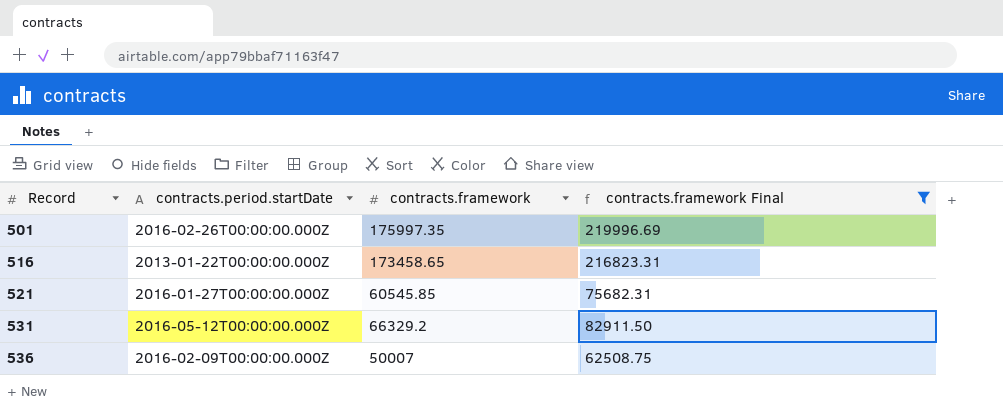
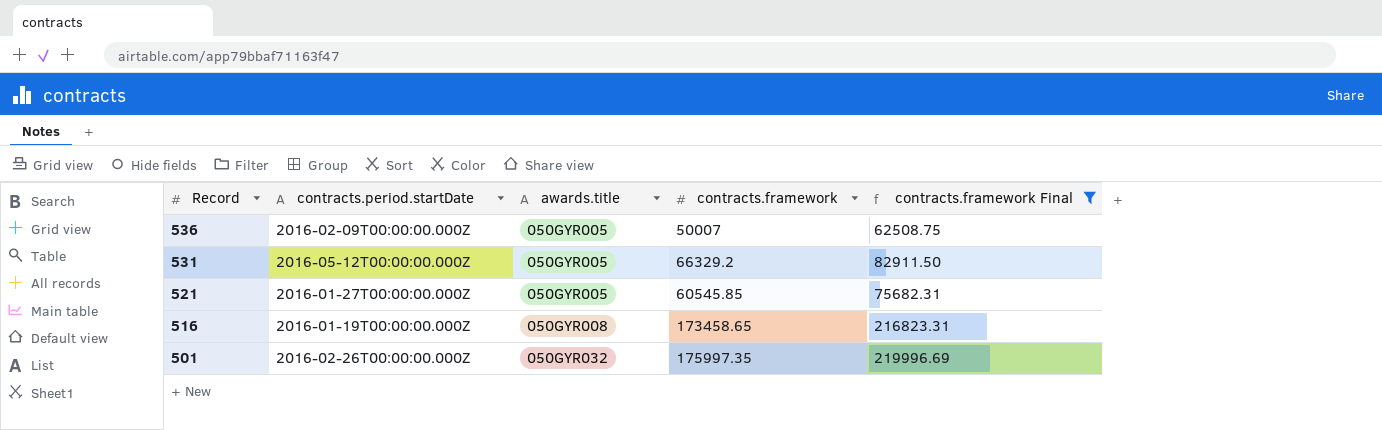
row order: Record ascending -> Record descending
column awards.title | position: none -> 3
516 | contracts.period.startDate: 2013-01-22T00:00:00.000Z -> 2016-01-19T00:00:00.000Z

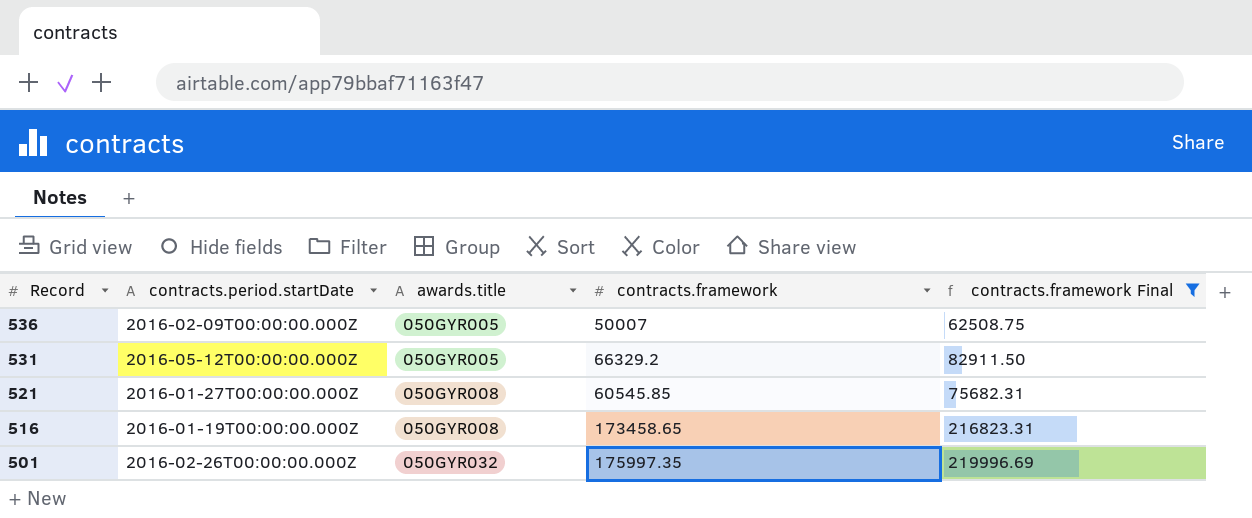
521 | awards.title: 050GYR005 -> 050GYR008

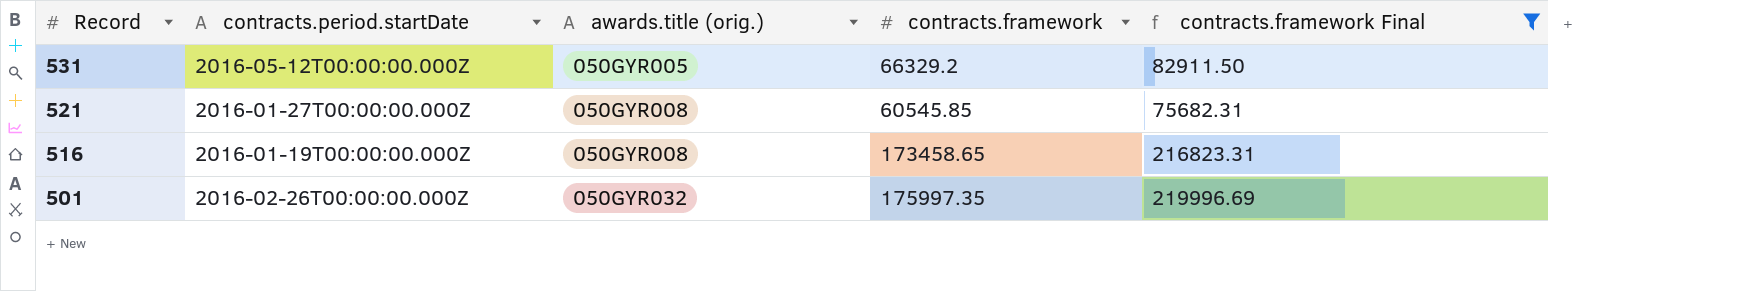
column name: awards.title -> awards.title (orig.)
row 536: 2016-02-09T00:00:00.000Z | 050GYR005 | 50007 | 62508.75 -> none

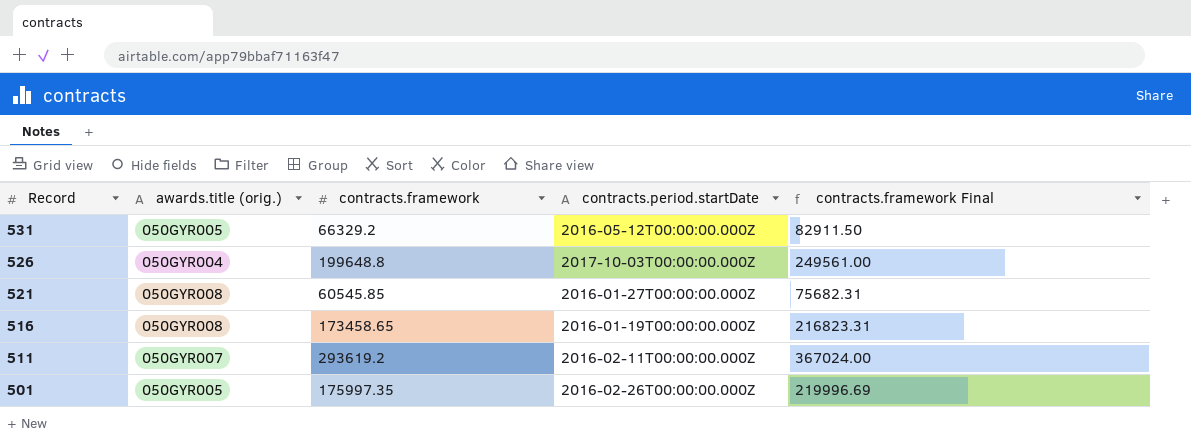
filter: contracts.framework Final <= 219996.69 -> none
column contracts.period.startDate | position: 2 -> 4
501 | awards.title (orig.): 050GYR032 -> 050GYR005

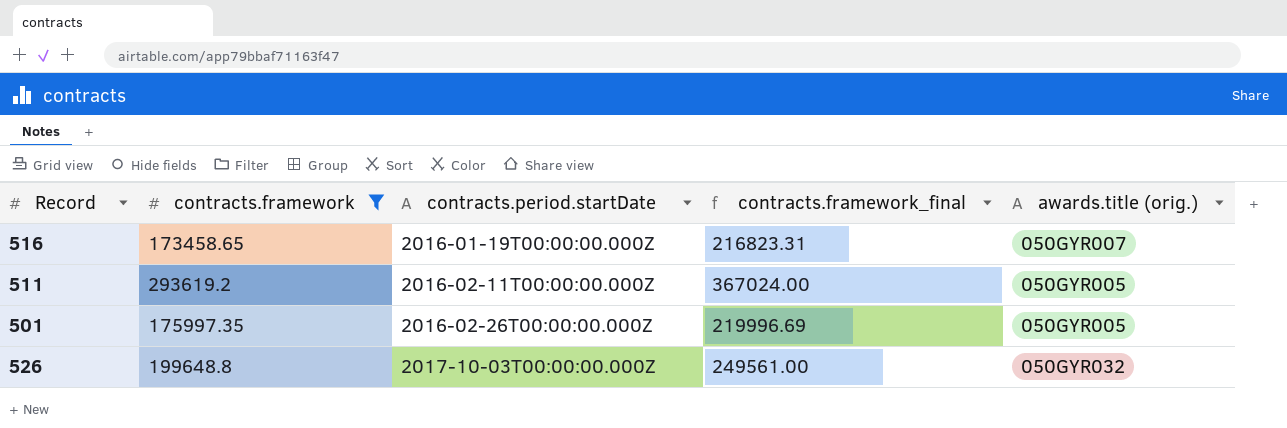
filter: none -> contracts.framework >= 173458.65
row order: Record descending -> contracts.period.startDate ascending
column name: contracts.framework Final -> contracts.framework_final
column awards.title (orig.) | position: 2 -> 5
516 | awards.title (orig.): 050GYR008 -> 050GYR007
511 | awards.title (orig.): 050GYR007 -> 050GYR005
526 | awards.title (orig.): 050GYR004 -> 050GYR032

